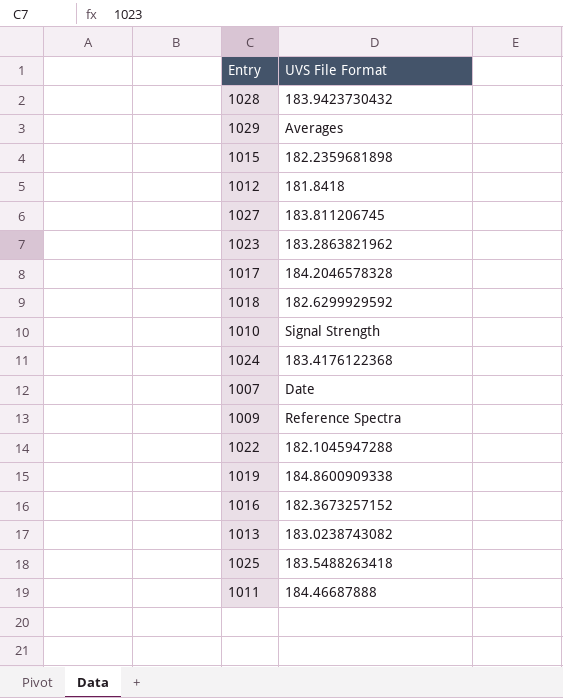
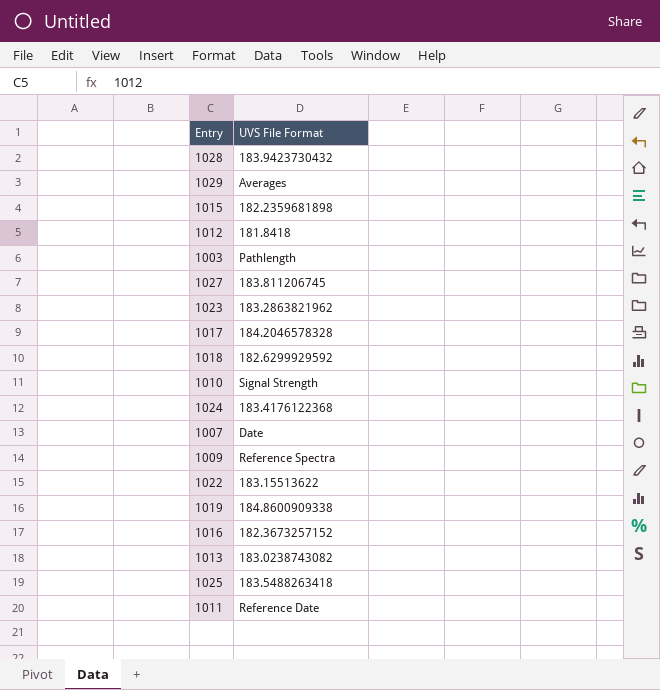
row 1003: none -> Pathlength
1022 | UVS File Format: 182.1045947288 -> 183.15513622
1011 | UVS File Format: 184.46687888 -> Reference Date

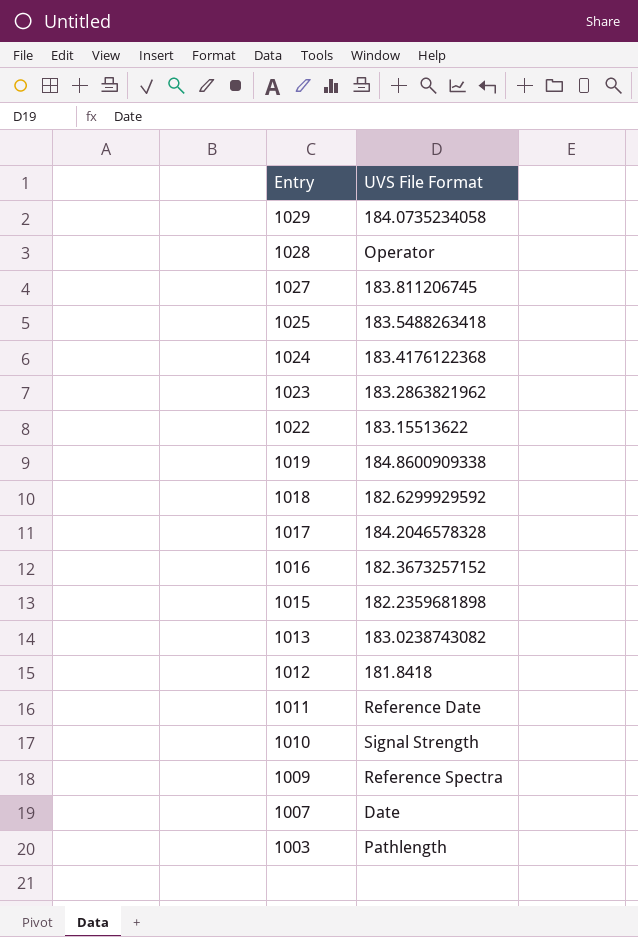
row order: none -> Entry descending
1029 | UVS File Format: Averages -> 184.0735234058
1028 | UVS File Format: 183.9423730432 -> Operator

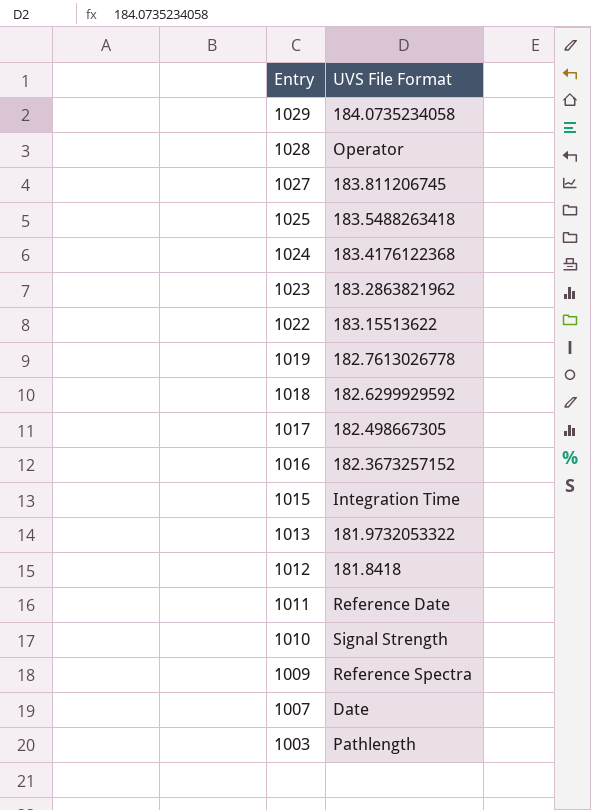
1019 | UVS File Format: 184.8600909338 -> 182.7613026778
1017 | UVS File Format: 184.2046578328 -> 182.498667305
1015 | UVS File Format: 182.2359681898 -> Integration Time
1013 | UVS File Format: 183.0238743082 -> 181.9732053322

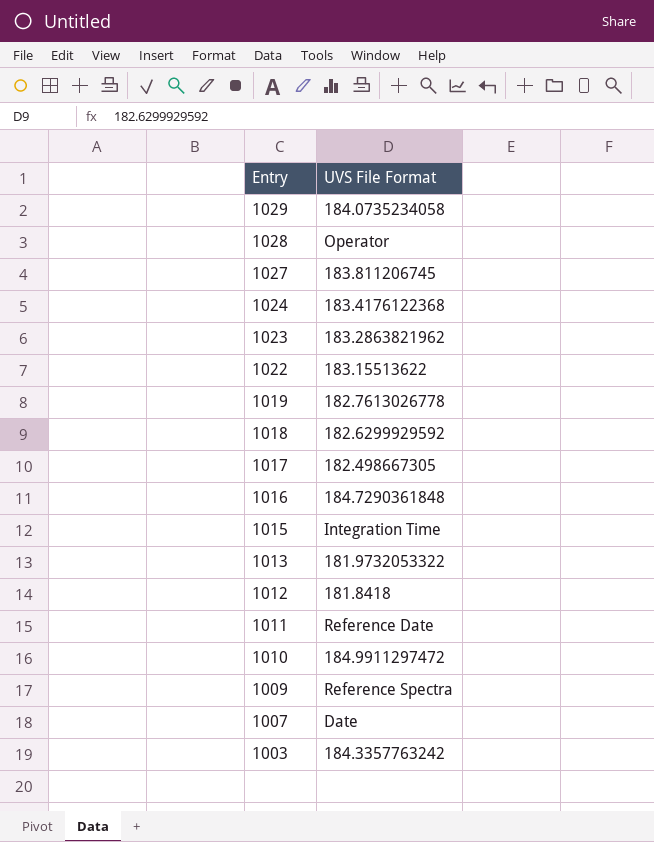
row 1025: 183.5488263418 -> none
1016 | UVS File Format: 182.3673257152 -> 184.7290361848
1010 | UVS File Format: Signal Strength -> 184.9911297472
1003 | UVS File Format: Pathlength -> 184.3357763242

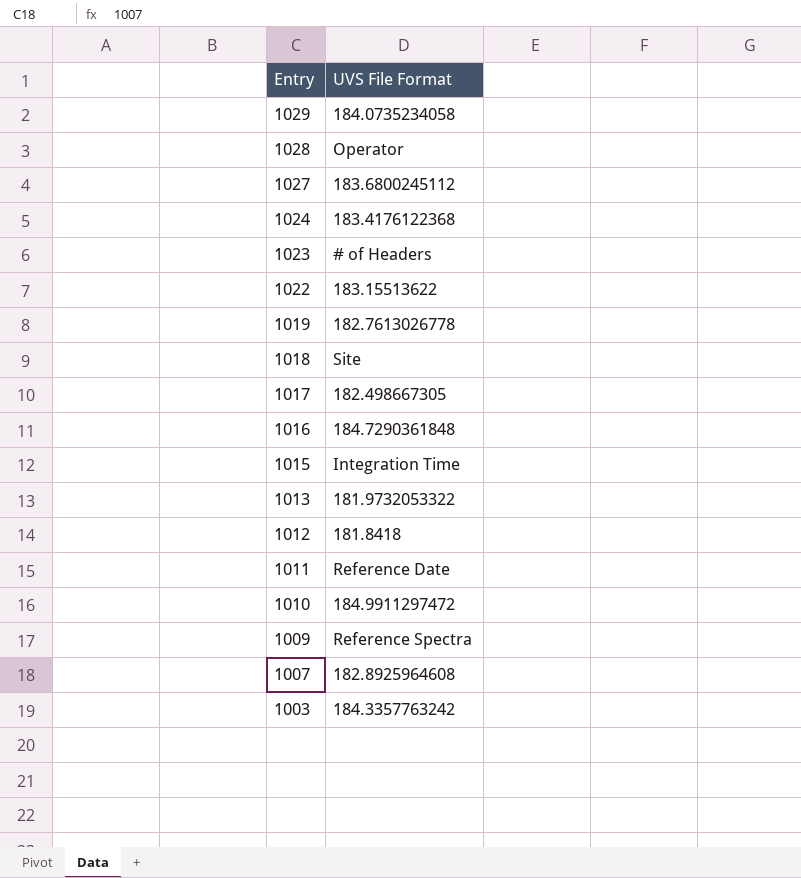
1027 | UVS File Format: 183.811206745 -> 183.6800245112
1023 | UVS File Format: 183.2863821962 -> # of Headers
1018 | UVS File Format: 182.6299929592 -> Site
1007 | UVS File Format: Date -> 182.8925964608

